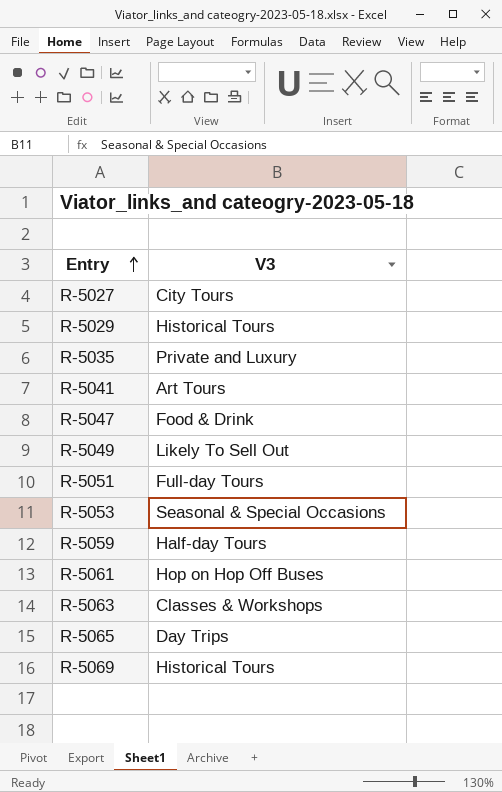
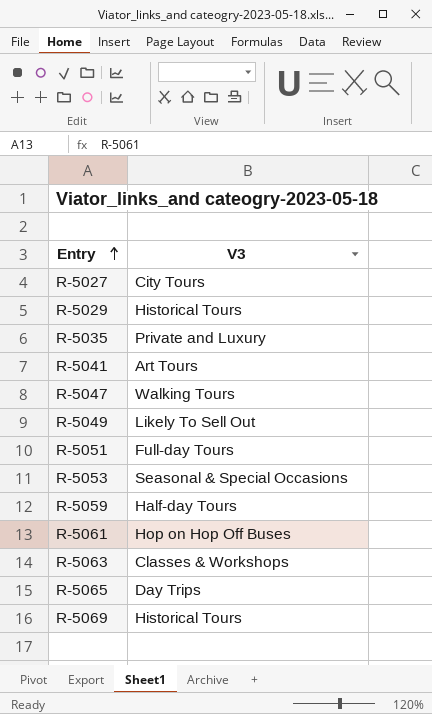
R-5047 | V3: Food & Drink -> Walking Tours

